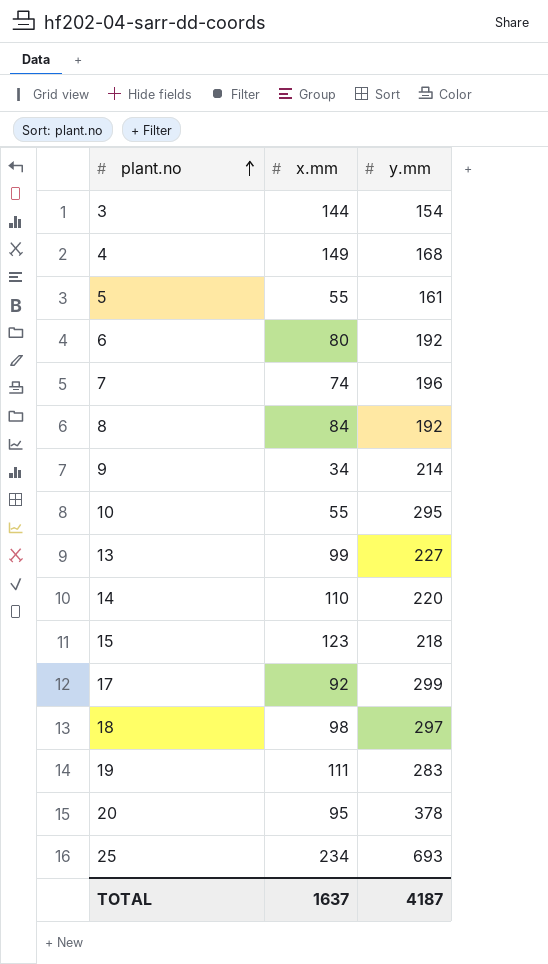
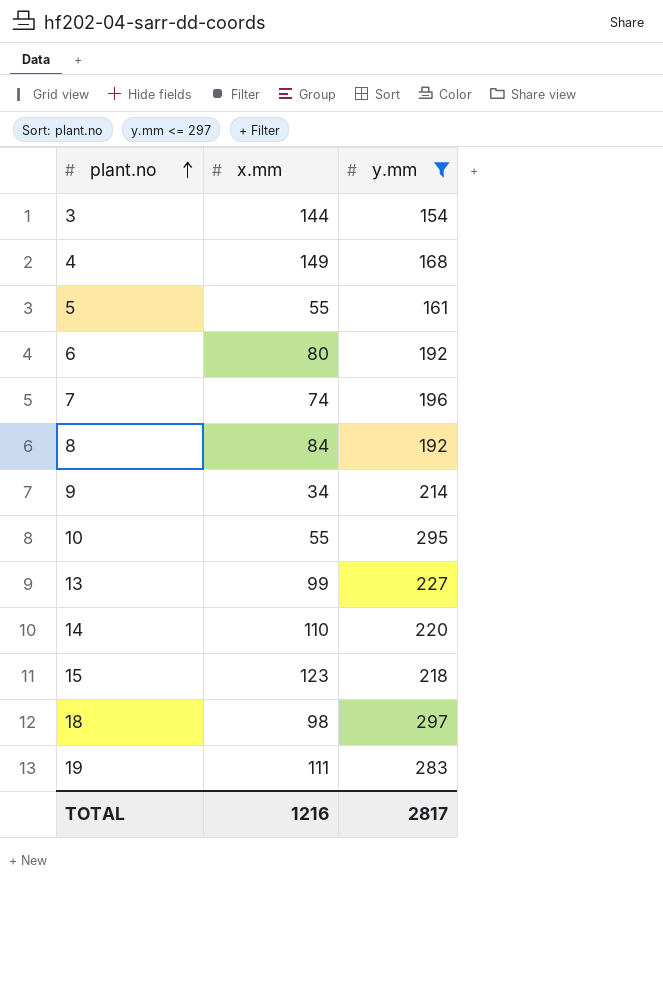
filter: none -> y.mm <= 297
TOTAL | x.mm: 1637 -> 1216
TOTAL | y.mm: 4187 -> 2817

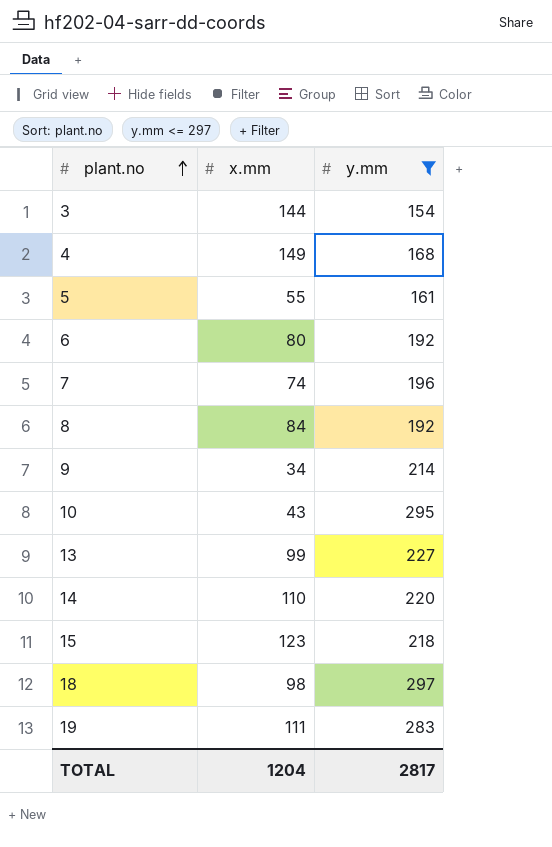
10 | x.mm: 55 -> 43
TOTAL | x.mm: 1216 -> 1204

